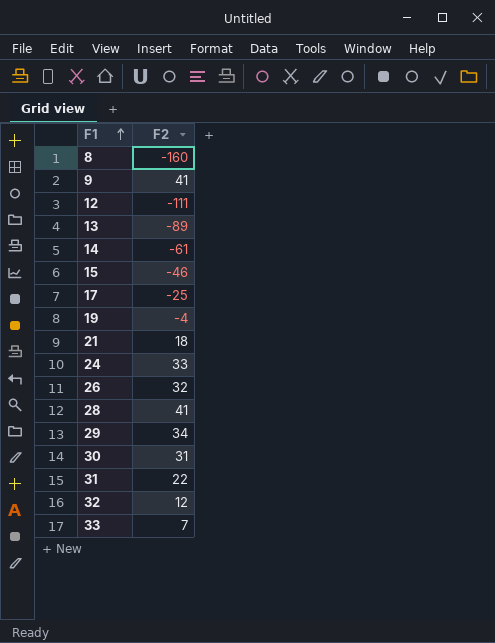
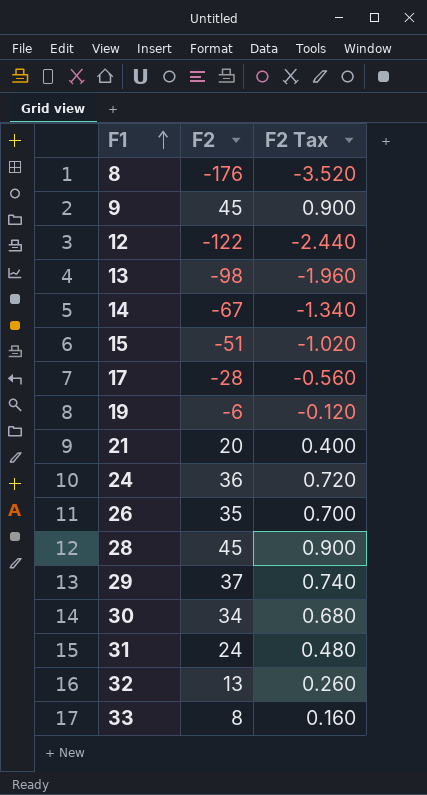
column F2 Tax | formula: none -> [F2] * 0.02
8 | F2: -160 -> -176
9 | F2: 41 -> 45
12 | F2: -111 -> -122
13 | F2: -89 -> -98
14 | F2: -61 -> -67
15 | F2: -46 -> -51
17 | F2: -25 -> -28
19 | F2: -4 -> -6
21 | F2: 18 -> 20
24 | F2: 33 -> 36
26 | F2: 32 -> 35
28 | F2: 41 -> 45
29 | F2: 34 -> 37
30 | F2: 31 -> 34
31 | F2: 22 -> 24
32 | F2: 12 -> 13
33 | F2: 7 -> 8

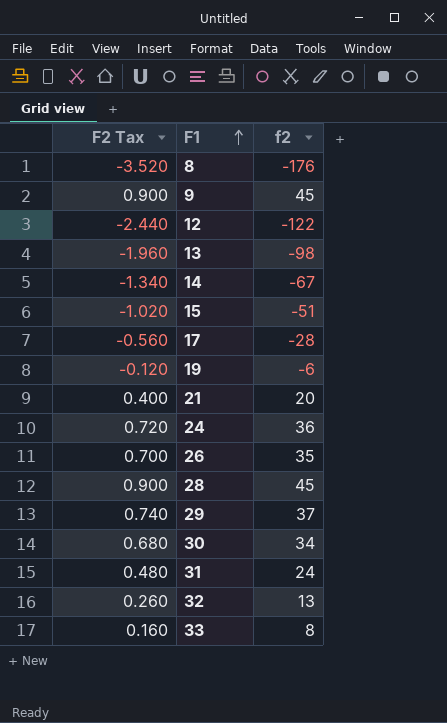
column F2 Tax | position: 3 -> 1
column name: F2 -> f2

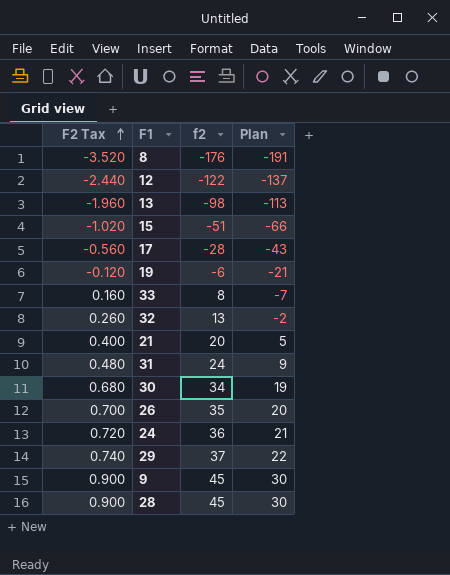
row order: F1 ascending -> F2 Tax ascending
column Plan | formula: none -> [f2] - 15
row 14: -1.340 | -67 -> none

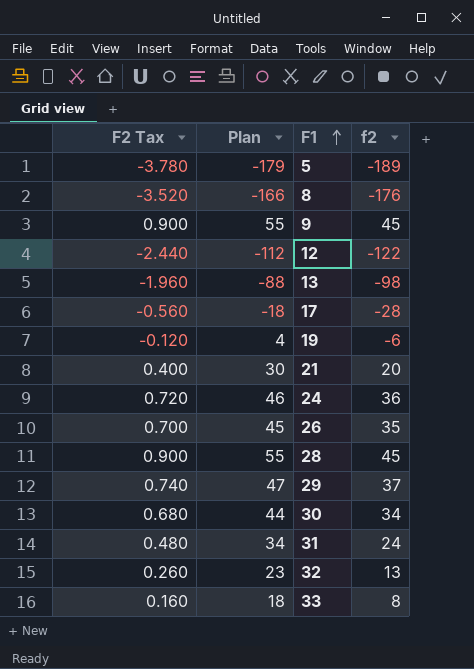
row order: F2 Tax ascending -> F1 ascending
column Plan | formula: [f2] - 15 -> [f2] + 10
column Plan | position: 4 -> 2
row 15: -1.020 | -51 | -66 -> none
row 5: none -> -3.780 | -179 | -189

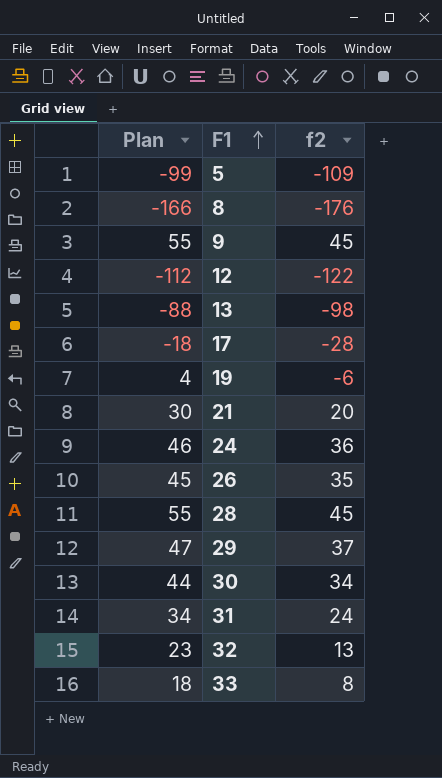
column F2 Tax | formula: [f2] * 0.02 -> none
5 | Plan: -179 -> -99
5 | f2: -189 -> -109

